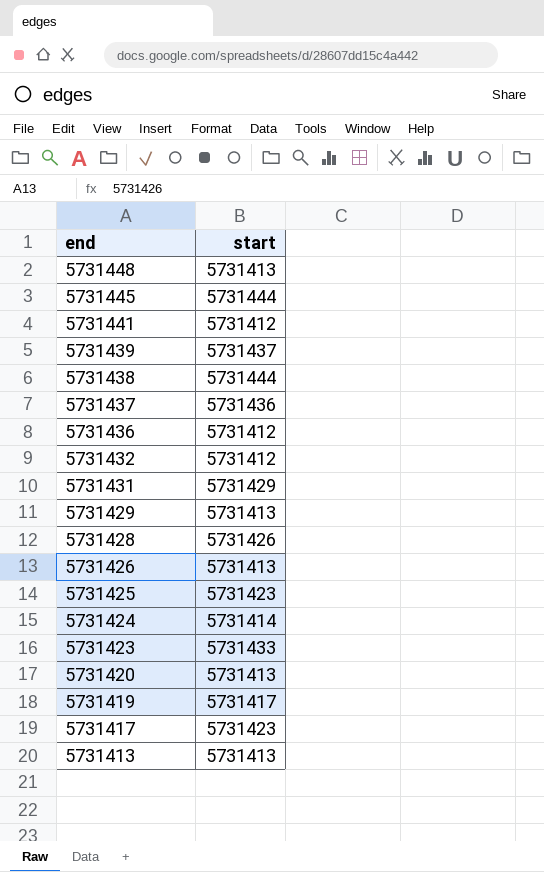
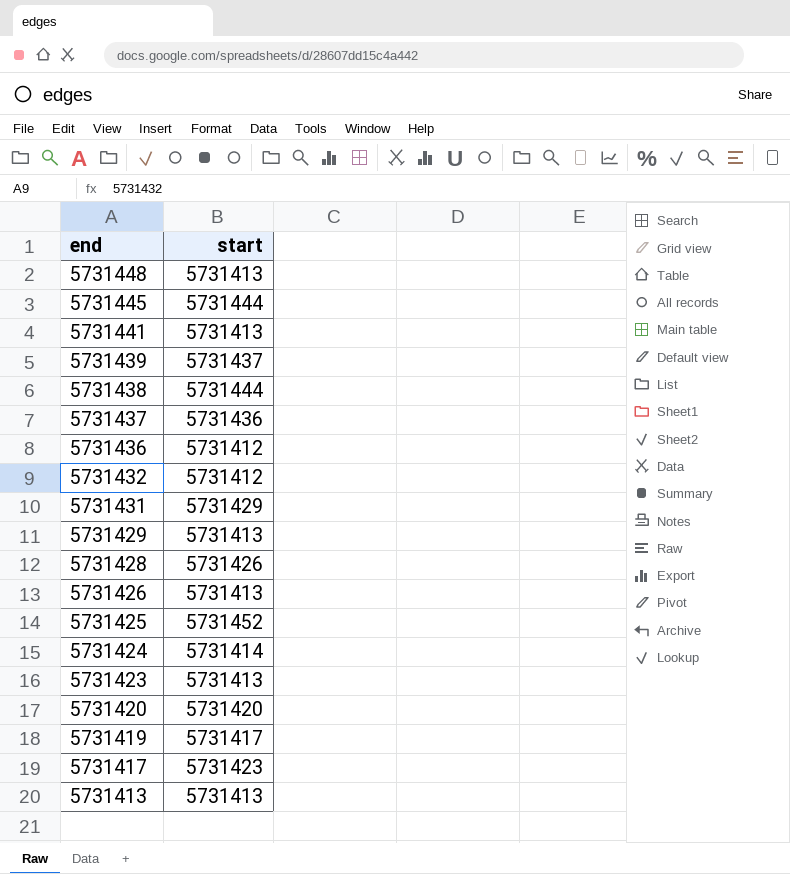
5731441 | start: 5731412 -> 5731413
5731425 | start: 5731423 -> 5731452
5731423 | start: 5731433 -> 5731413
5731420 | start: 5731413 -> 5731420

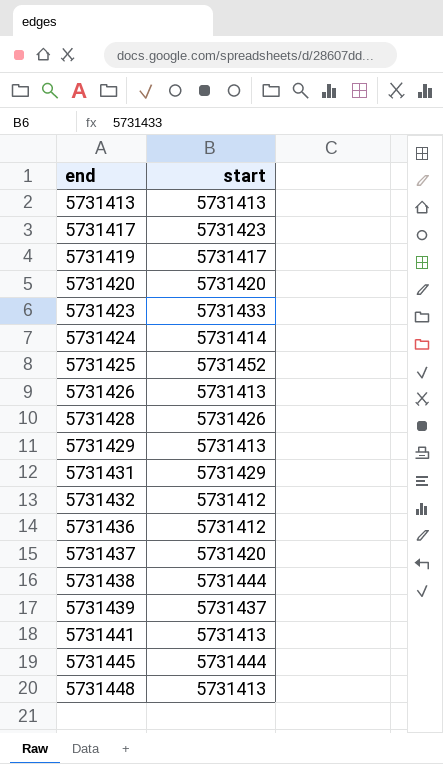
row order: end descending -> end ascending
5731423 | start: 5731413 -> 5731433
5731437 | start: 5731436 -> 5731420

